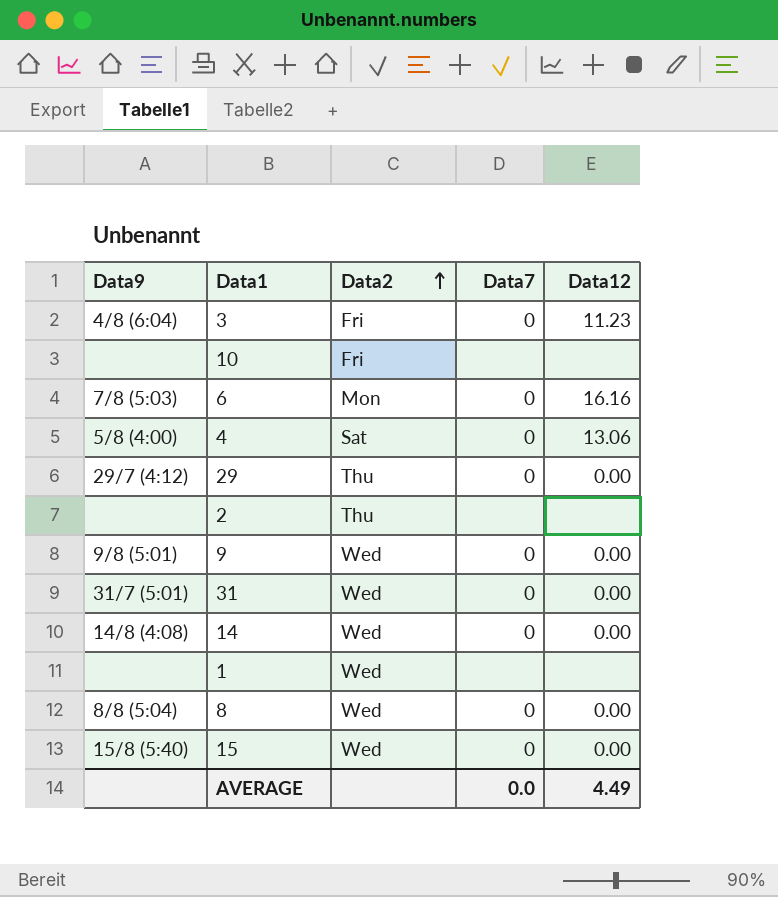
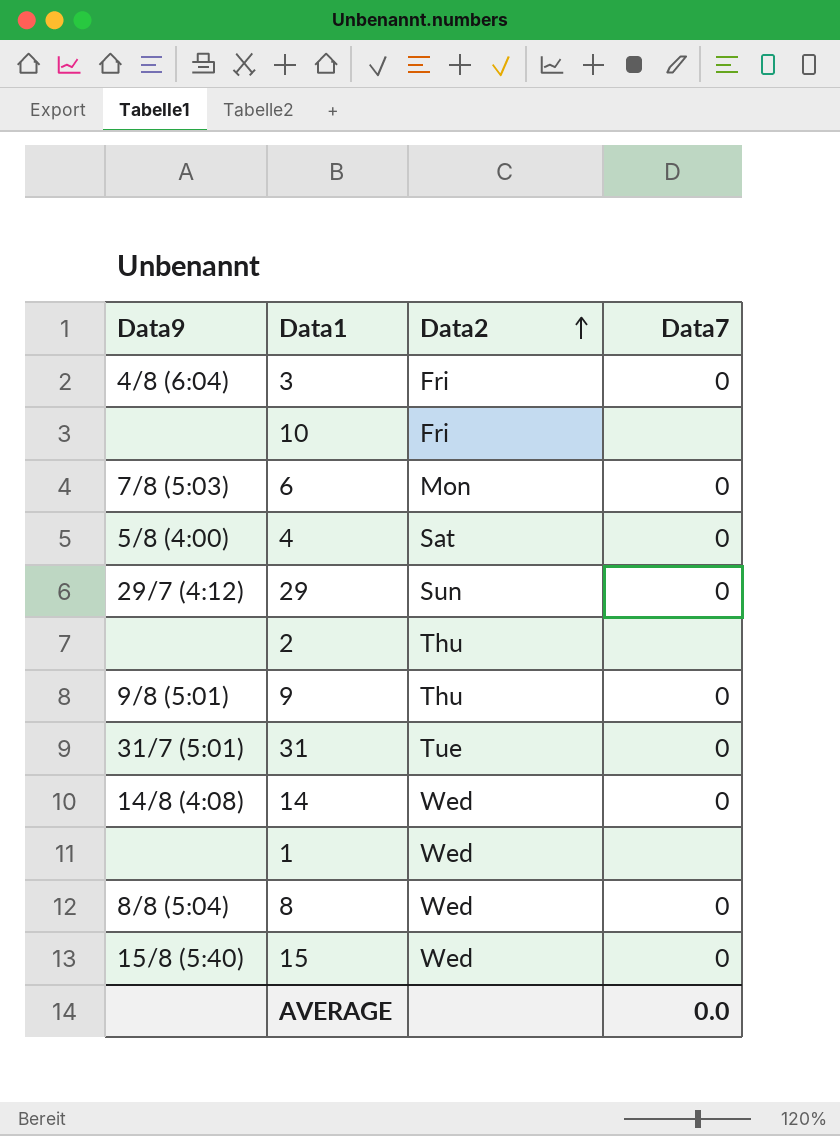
column Data12 | position: 5 -> none
29 | Data2: Thu -> Sun
9 | Data2: Wed -> Thu
31 | Data2: Wed -> Tue

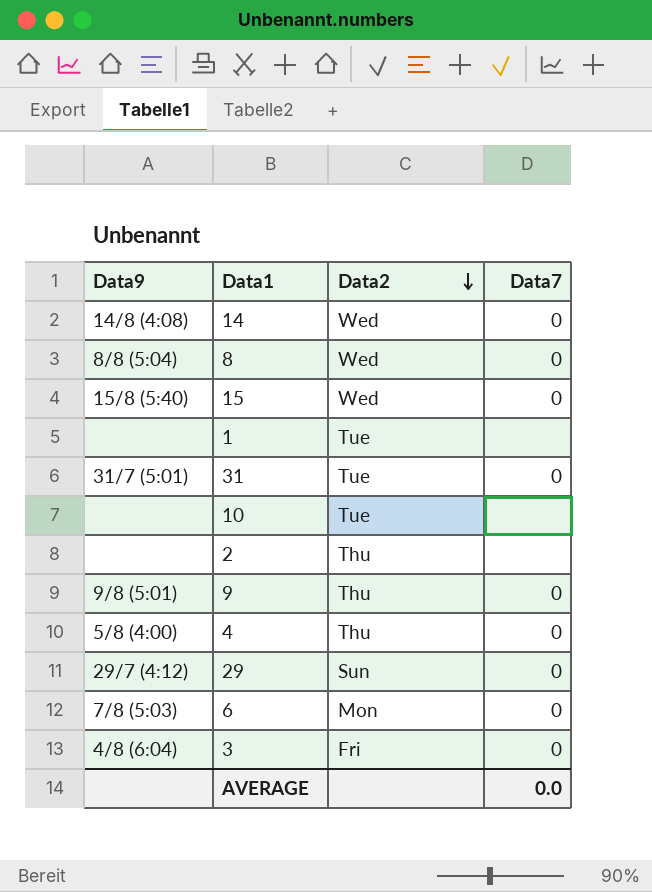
row order: Data2 ascending -> Data2 descending
1 | Data2: Wed -> Tue
10 | Data2: Fri -> Tue
4 | Data2: Sat -> Thu

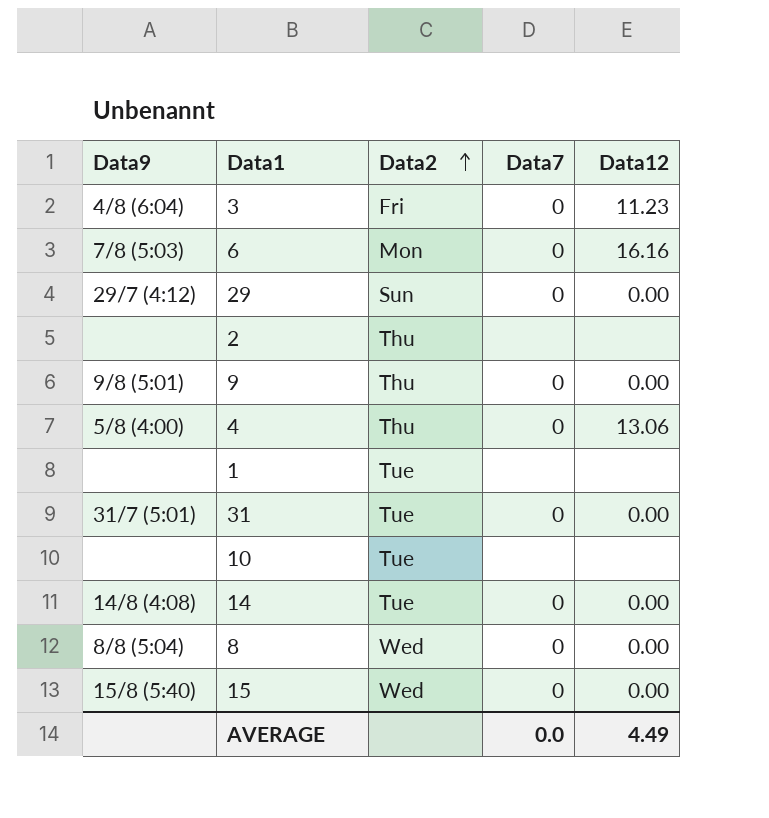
row order: Data2 descending -> Data2 ascending
column Data12 | position: none -> 5
14 | Data2: Wed -> Tue

